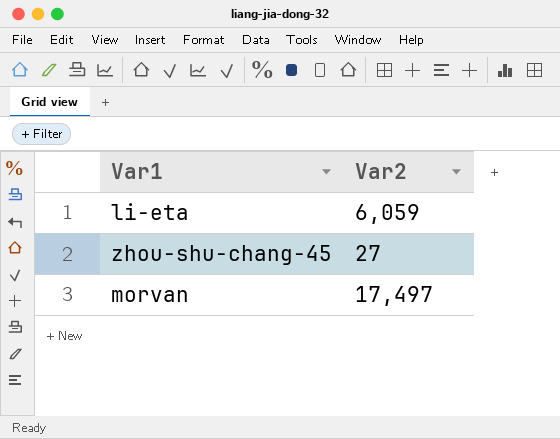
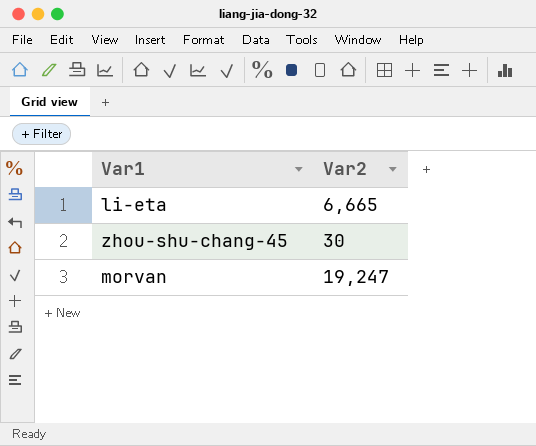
li-eta | Var2: 6,059 -> 6,665
zhou-shu-chang-45 | Var2: 27 -> 30
morvan | Var2: 17,497 -> 19,247

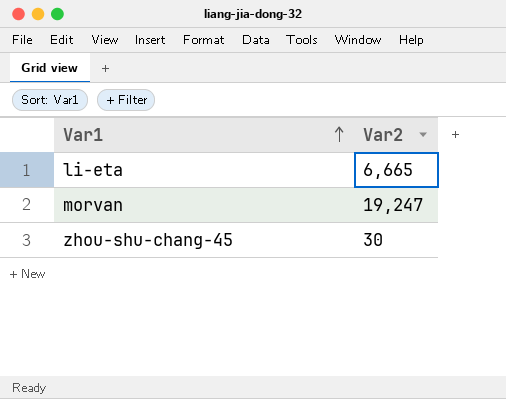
row order: none -> Var1 ascending

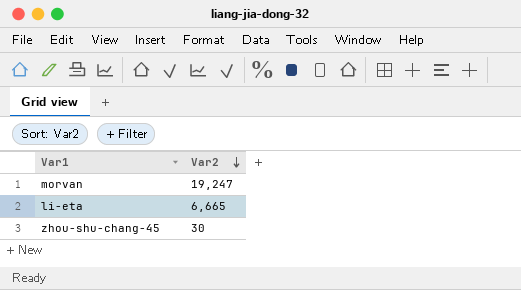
row order: Var1 ascending -> Var2 descending

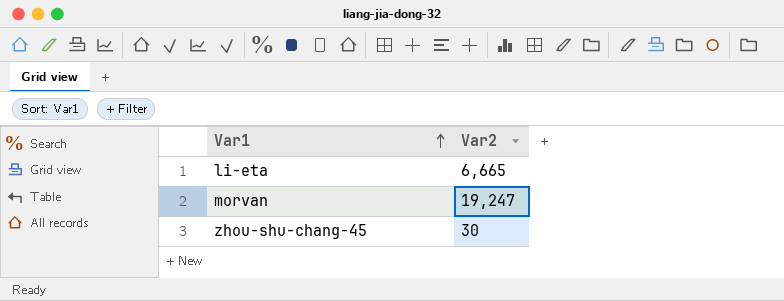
row order: Var2 descending -> Var1 ascending

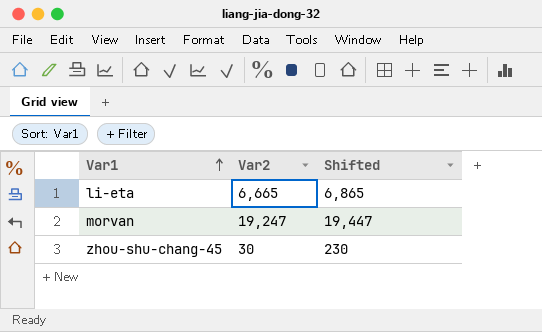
column Shifted | formula: none -> [Var2] + 200

